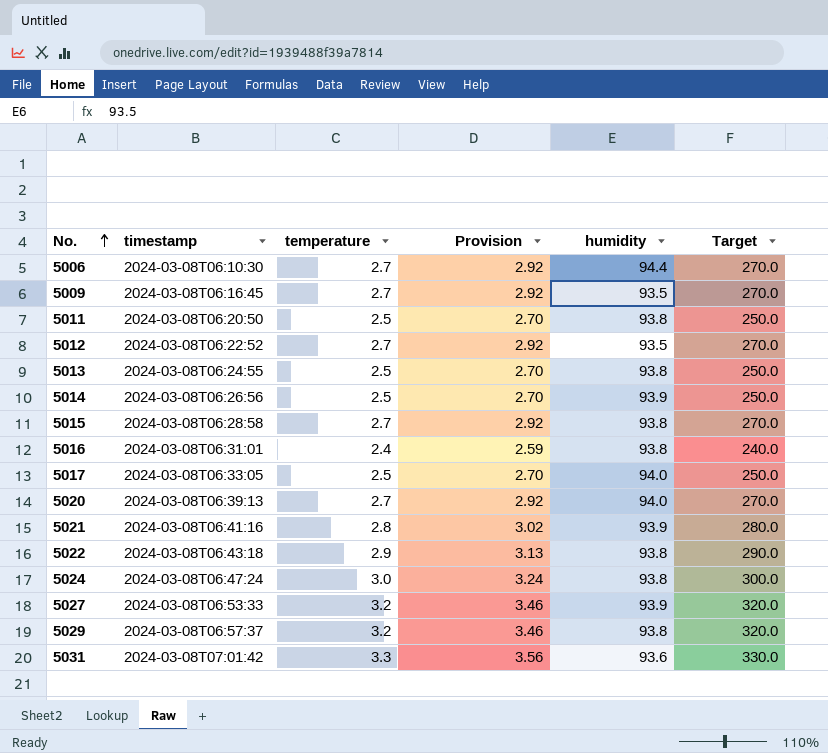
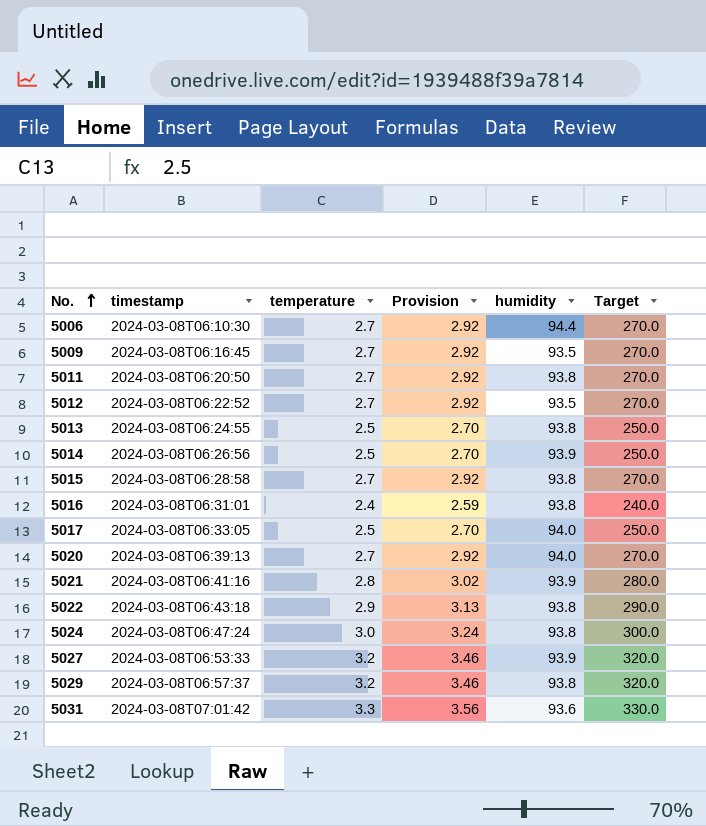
5011 | temperature: 2.5 -> 2.7
5011 | Provision: 2.70 -> 2.92
5011 | Target: 250.0 -> 270.0

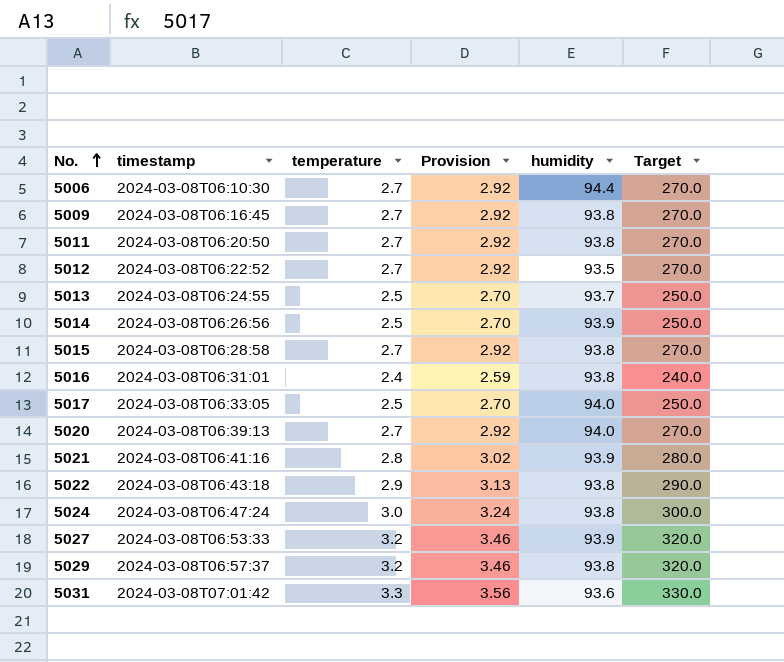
5009 | humidity: 93.5 -> 93.8
5013 | humidity: 93.8 -> 93.7

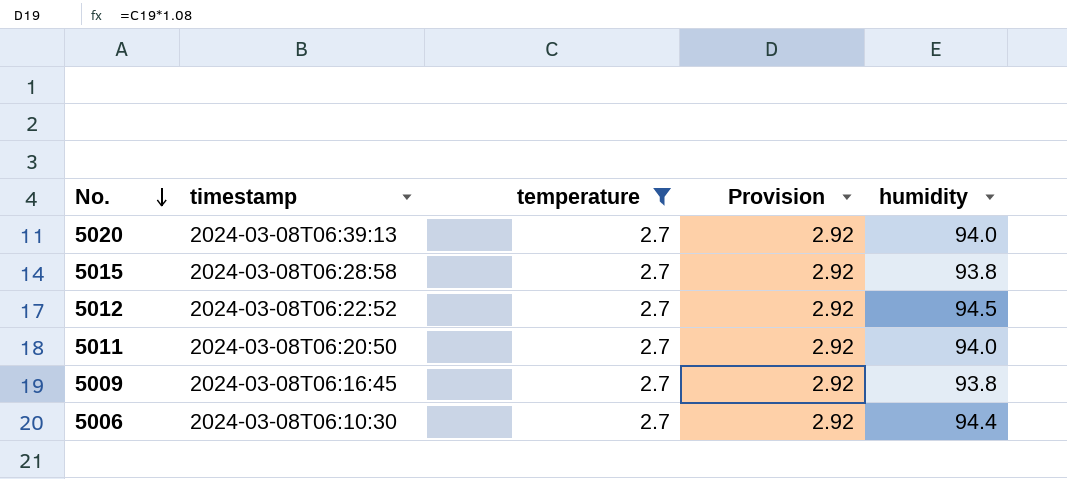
filter: none -> temperature = 2.7
row order: No. ascending -> No. descending
column Target | formula: [temperature] * 100 -> none
5012 | humidity: 93.5 -> 94.5
5011 | humidity: 93.8 -> 94.0

